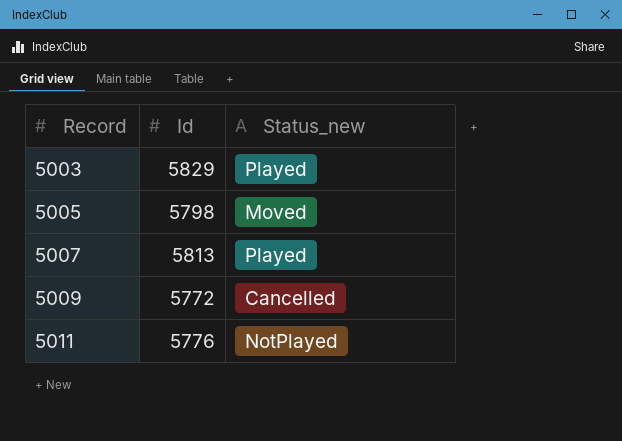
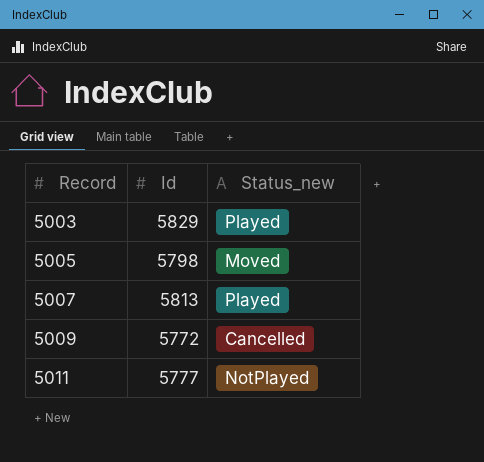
5011 | Id: 5776 -> 5777

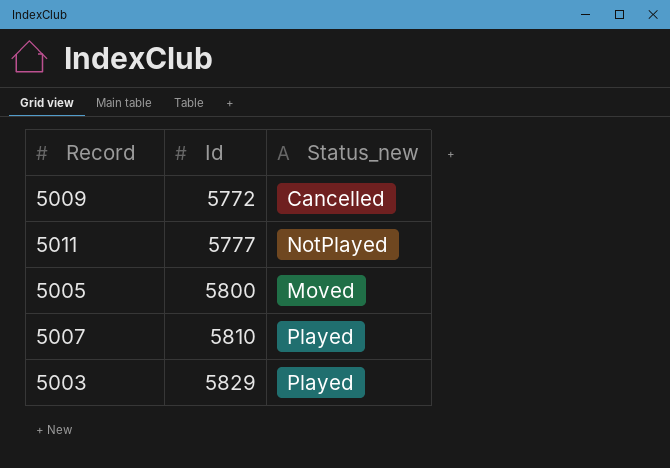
row order: Record ascending -> Id ascending
5005 | Id: 5798 -> 5800
5007 | Id: 5813 -> 5810

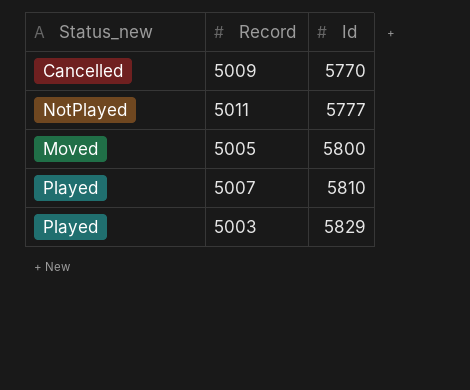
column Status_new | position: 3 -> 1
5009 | Id: 5772 -> 5770

